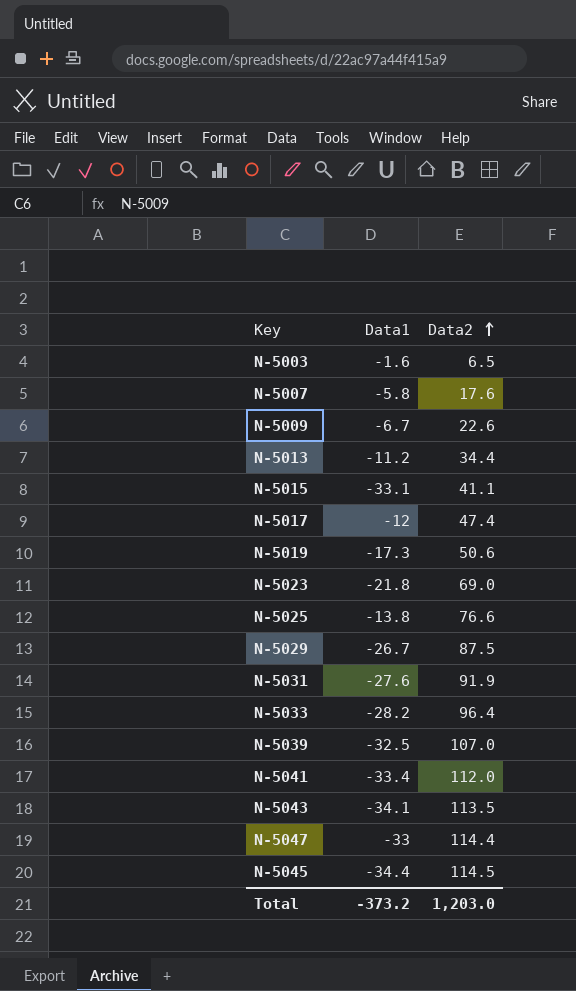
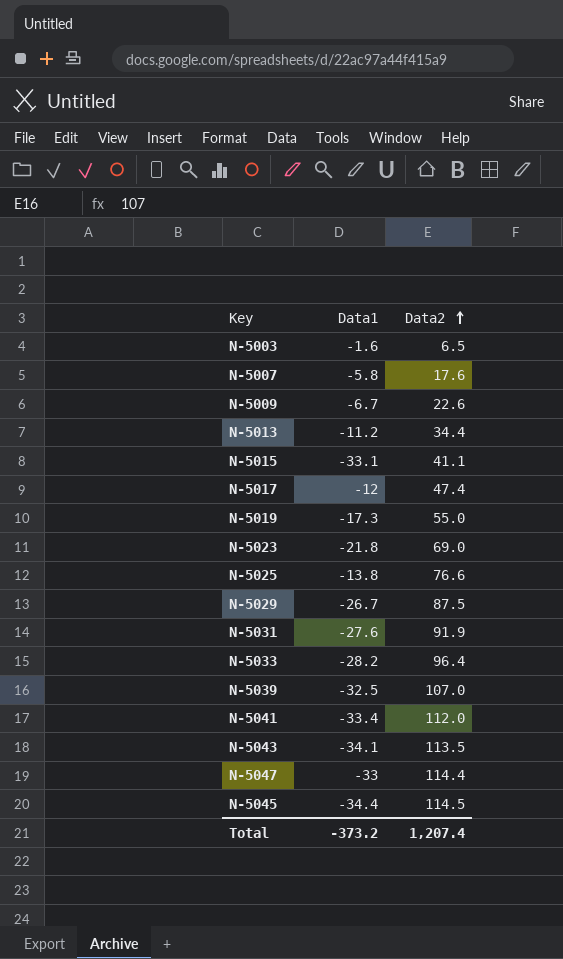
N-5019 | Data2: 50.6 -> 55.0
Total | Data2: 1,203.0 -> 1,207.4

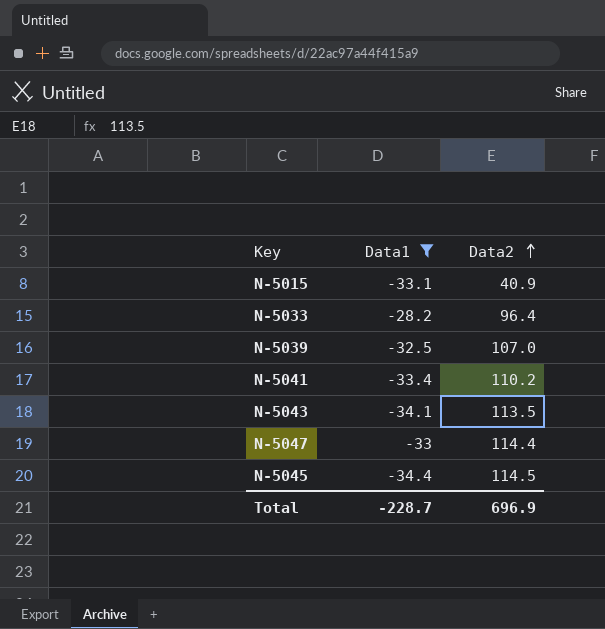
filter: none -> Data1 <= -28.2
N-5015 | Data2: 41.1 -> 40.9
N-5041 | Data2: 112.0 -> 110.2
Total | Data1: -373.2 -> -228.7
Total | Data2: 1,207.4 -> 696.9

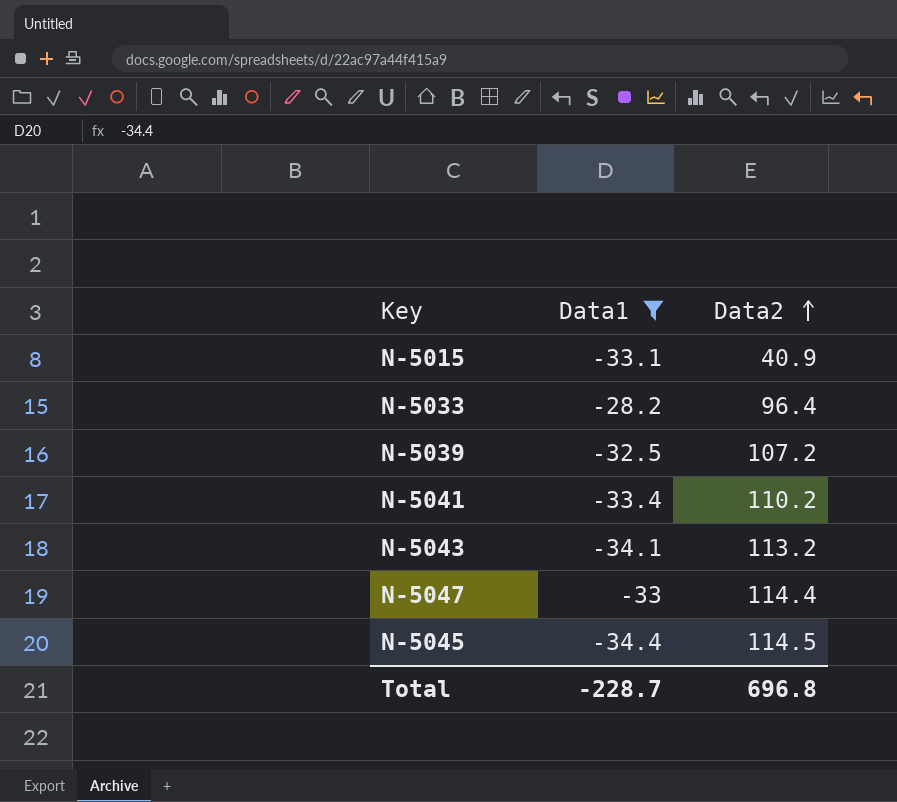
N-5039 | Data2: 107.0 -> 107.2
N-5043 | Data2: 113.5 -> 113.2
Total | Data2: 696.9 -> 696.8

